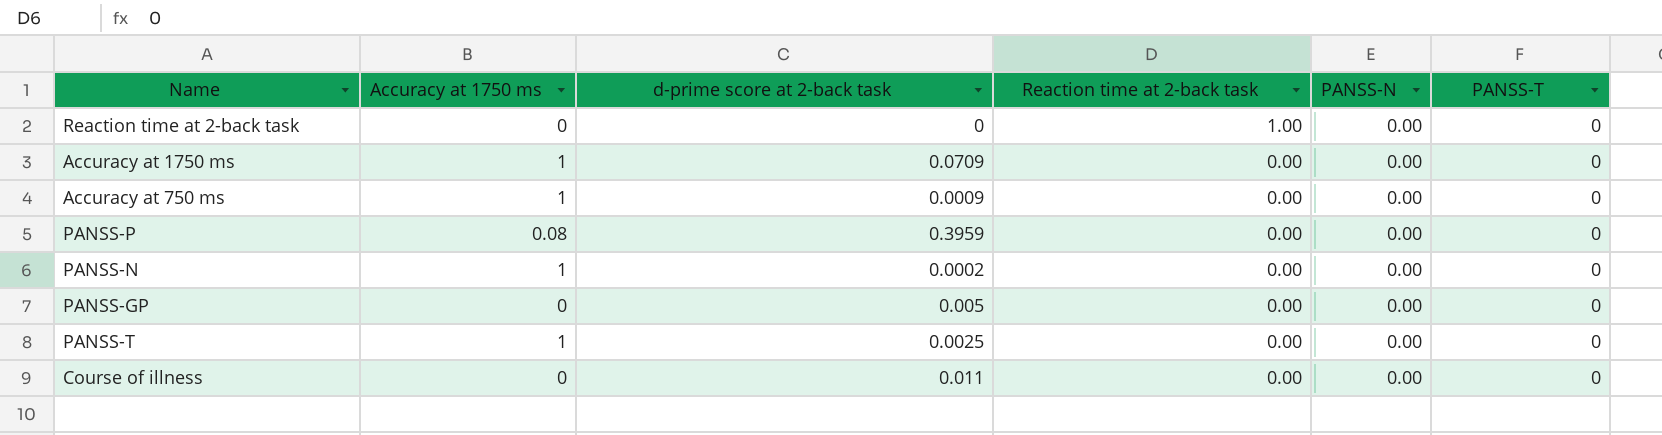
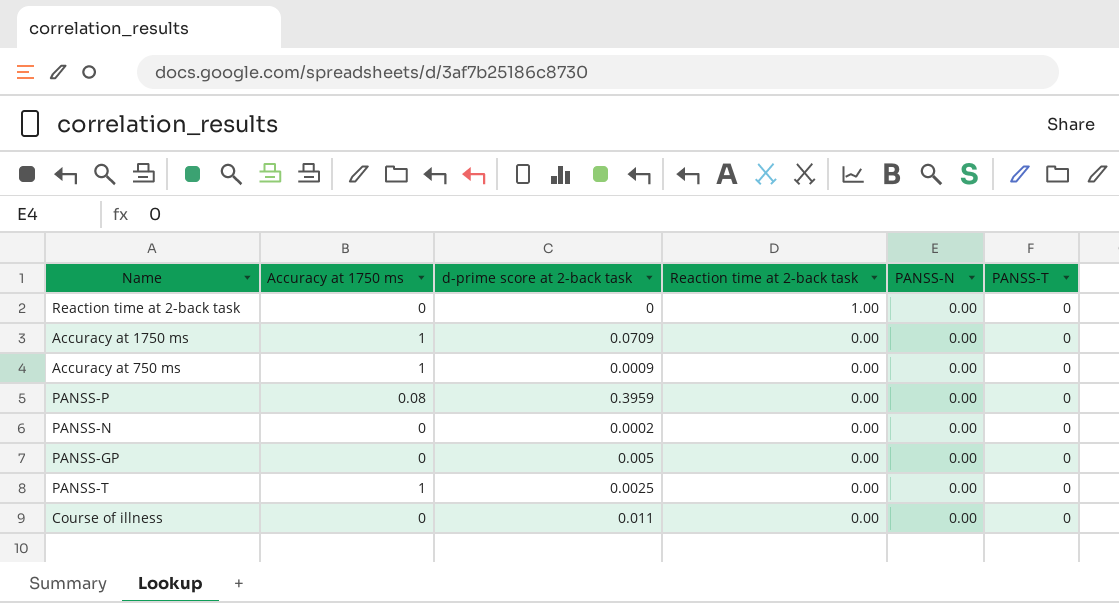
PANSS-N | Accuracy at 1750 ms: 1 -> 0

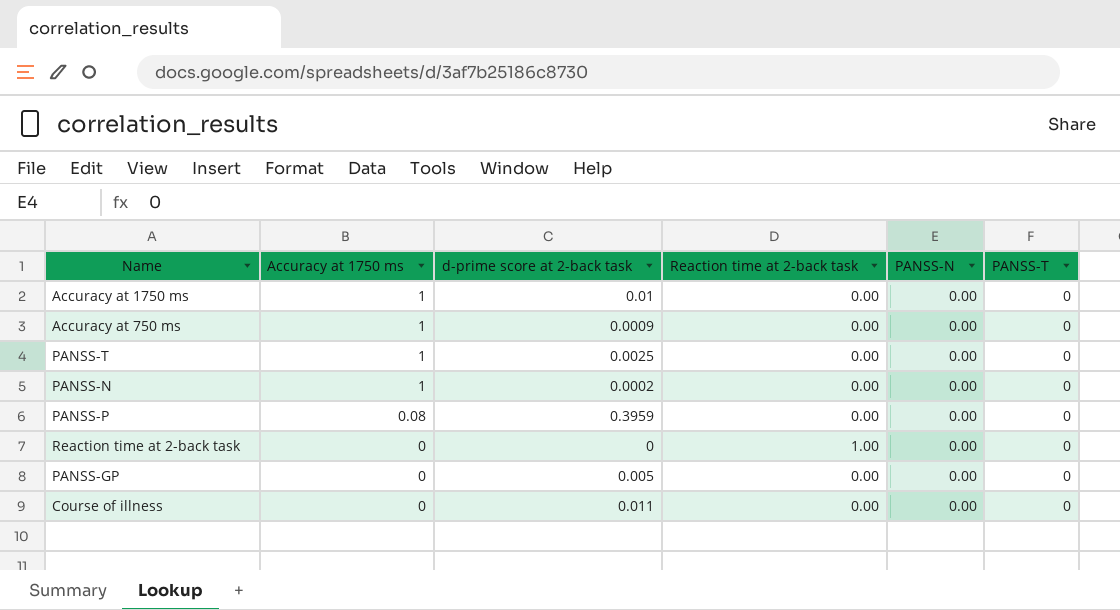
row order: Reaction time at 2-back task descending -> Accuracy at 1750 ms descending
Accuracy at 1750 ms | d-prime score at 2-back task: 0.0709 -> 0.01
PANSS-N | Accuracy at 1750 ms: 0 -> 1

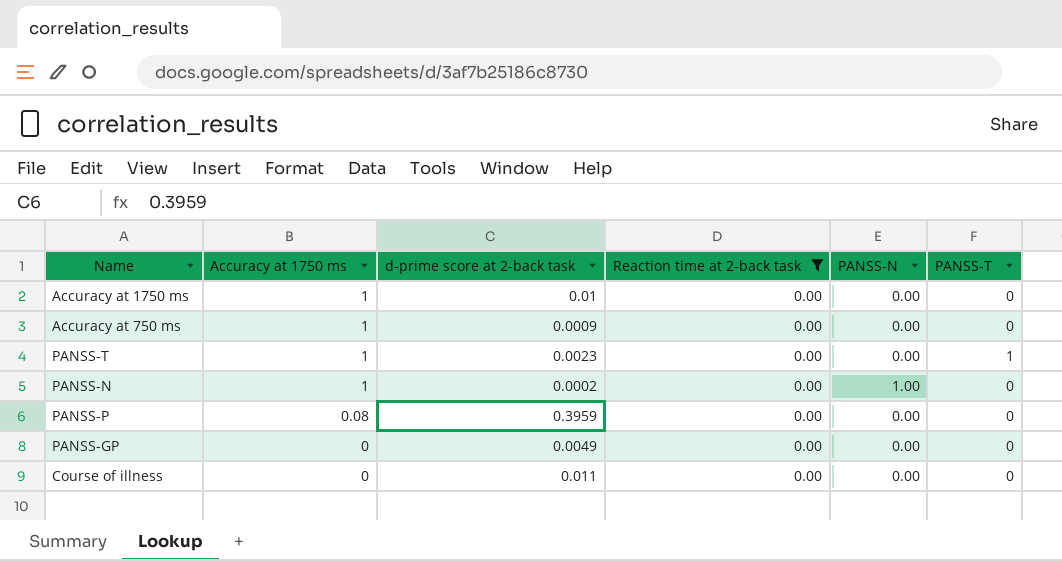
filter: none -> Reaction time at 2-back task = 0.00
PANSS-T | d-prime score at 2-back task: 0.0025 -> 0.0023
PANSS-T | PANSS-T: 0 -> 1
PANSS-N | PANSS-N: 0.00 -> 1.00
PANSS-GP | d-prime score at 2-back task: 0.005 -> 0.0049

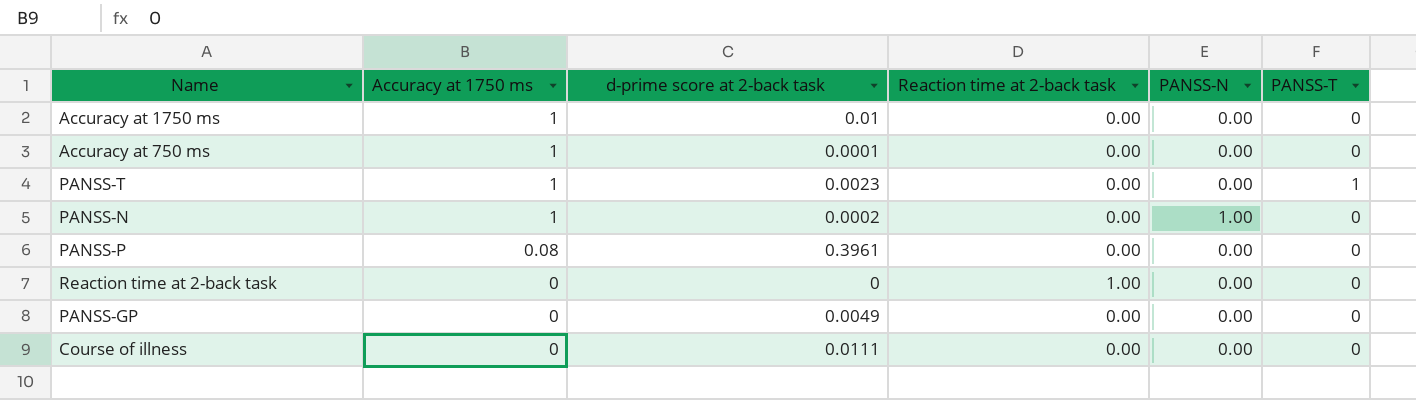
filter: Reaction time at 2-back task = 0.00 -> none
Accuracy at 750 ms | d-prime score at 2-back task: 0.0009 -> 0.0001
PANSS-P | d-prime score at 2-back task: 0.3959 -> 0.3961
Course of illness | d-prime score at 2-back task: 0.011 -> 0.0111

